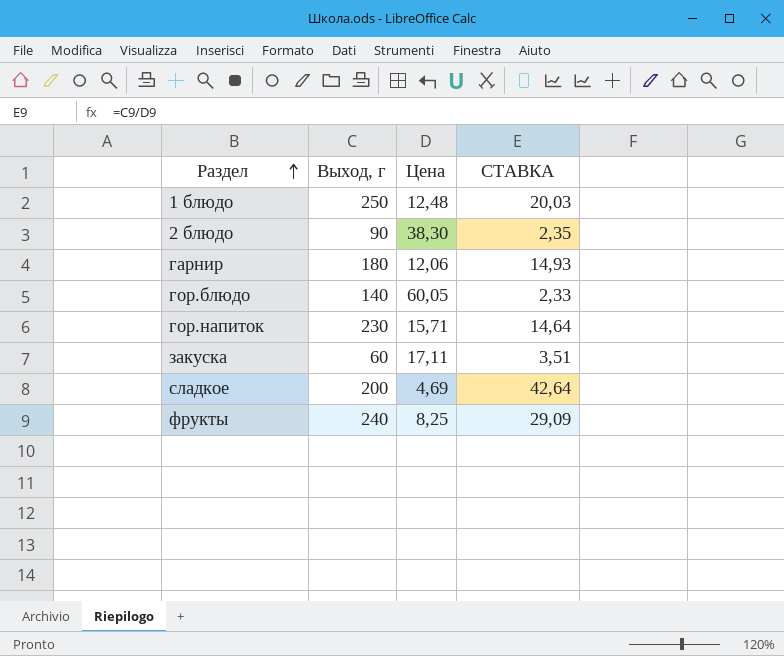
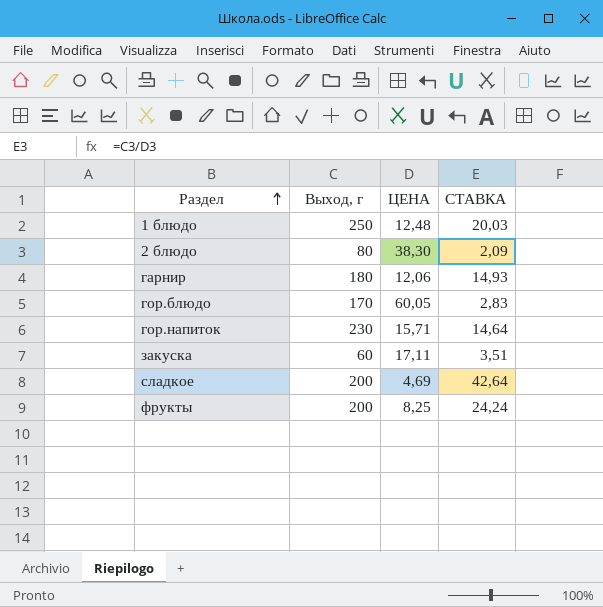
column name: Цена -> ЦЕНА
2 блюдо | Выход, г: 90 -> 80
2 блюдо | СТАВКА: 2,35 -> 2,09
гор.блюдо | Выход, г: 140 -> 170
гор.блюдо | СТАВКА: 2,33 -> 2,83
фрукты | Выход, г: 240 -> 200
фрукты | СТАВКА: 29,09 -> 24,24

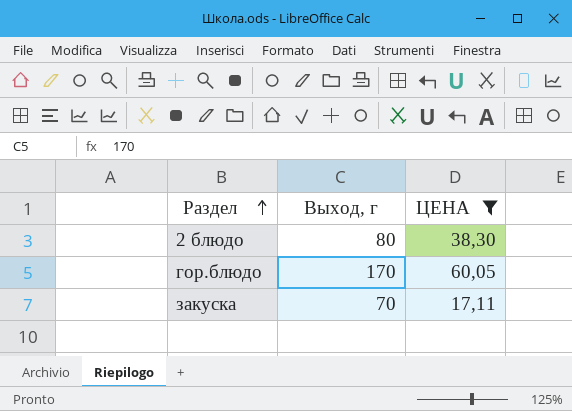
filter: none -> ЦЕНА >= 17,11
column СТАВКА | formula: [Выход, г] / [ЦЕНА] -> none
закуска | Выход, г: 60 -> 70

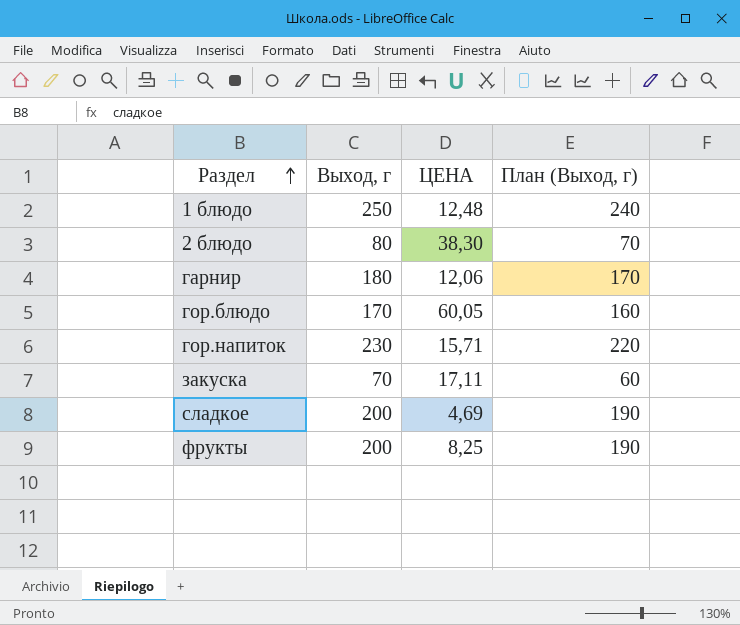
filter: ЦЕНА >= 17,11 -> none
column План (Выход, г) | formula: none -> [Выход, г] - 10

